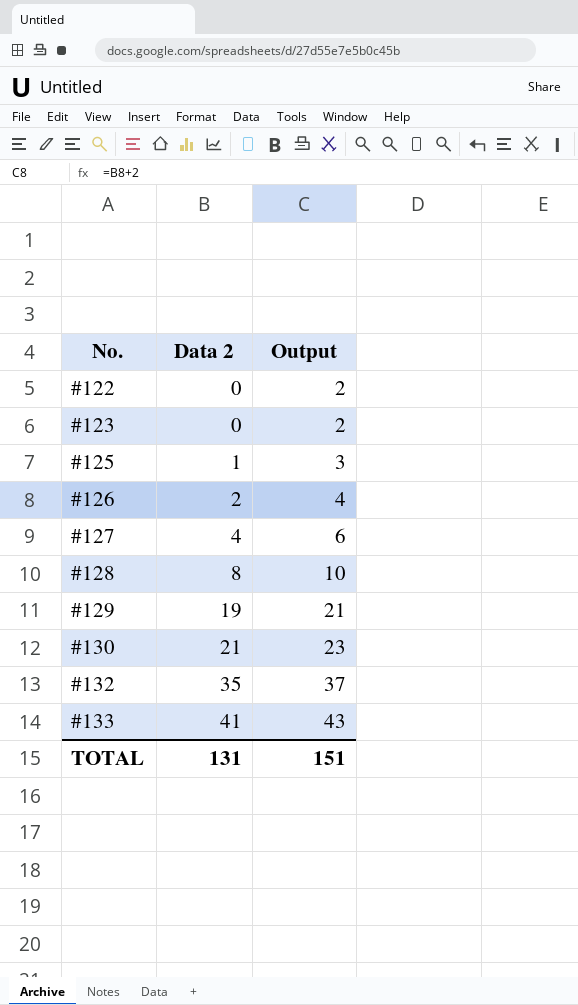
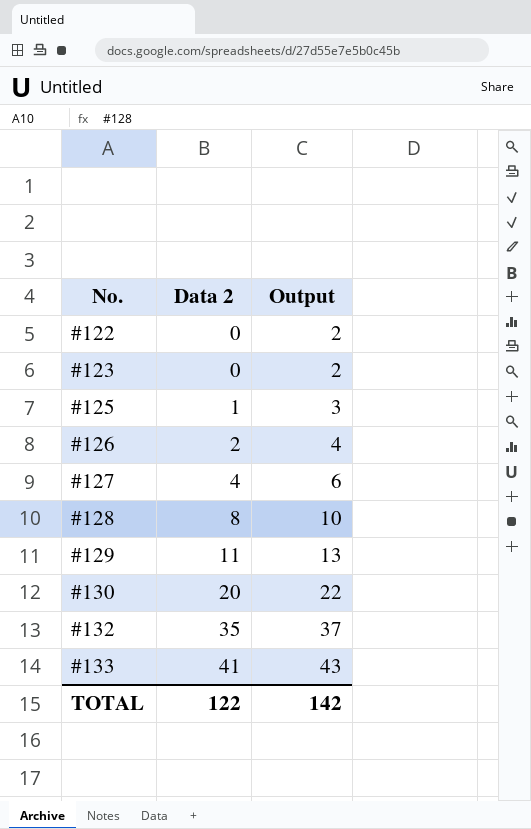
#129 | Data 2: 19 -> 11
#129 | Output: 21 -> 13
#130 | Data 2: 21 -> 20
#130 | Output: 23 -> 22
TOTAL | Data 2: 131 -> 122
TOTAL | Output: 151 -> 142

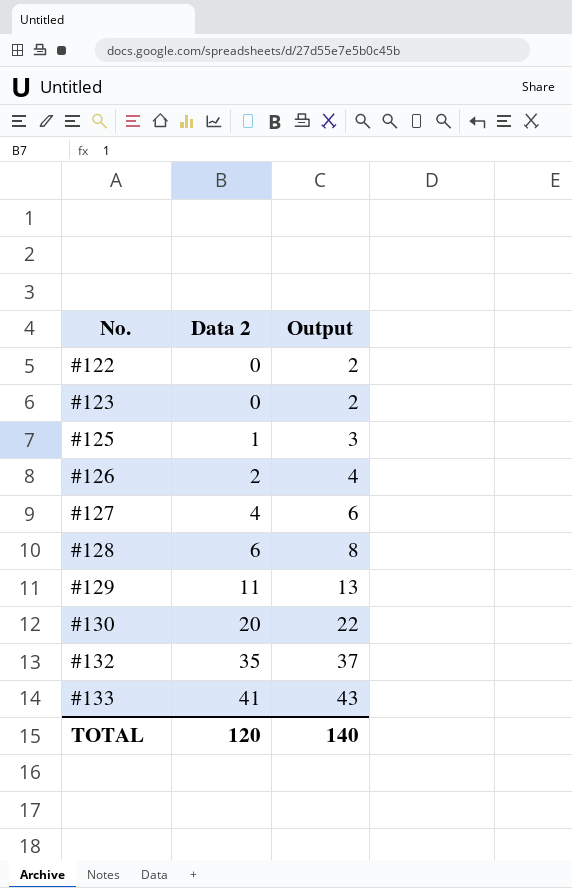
#128 | Data 2: 8 -> 6
#128 | Output: 10 -> 8
TOTAL | Data 2: 122 -> 120
TOTAL | Output: 142 -> 140

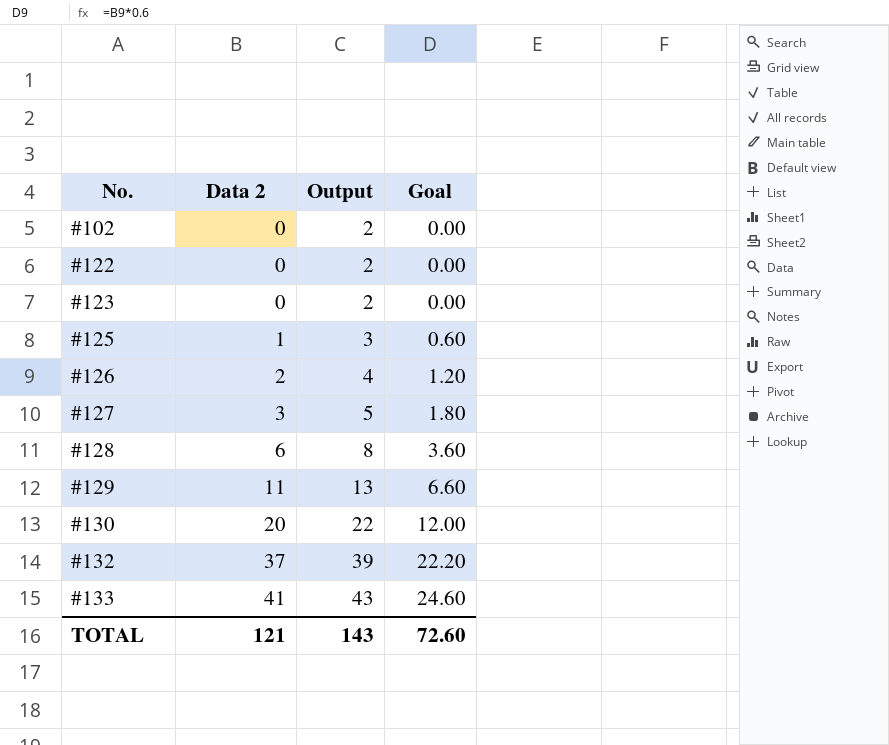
column Goal | formula: none -> [Data 2] * 0.6
row #102: none -> 0 | 2 | 0.00
#127 | Data 2: 4 -> 3
#127 | Output: 6 -> 5
#132 | Data 2: 35 -> 37
#132 | Output: 37 -> 39
TOTAL | Data 2: 120 -> 121
TOTAL | Output: 140 -> 143

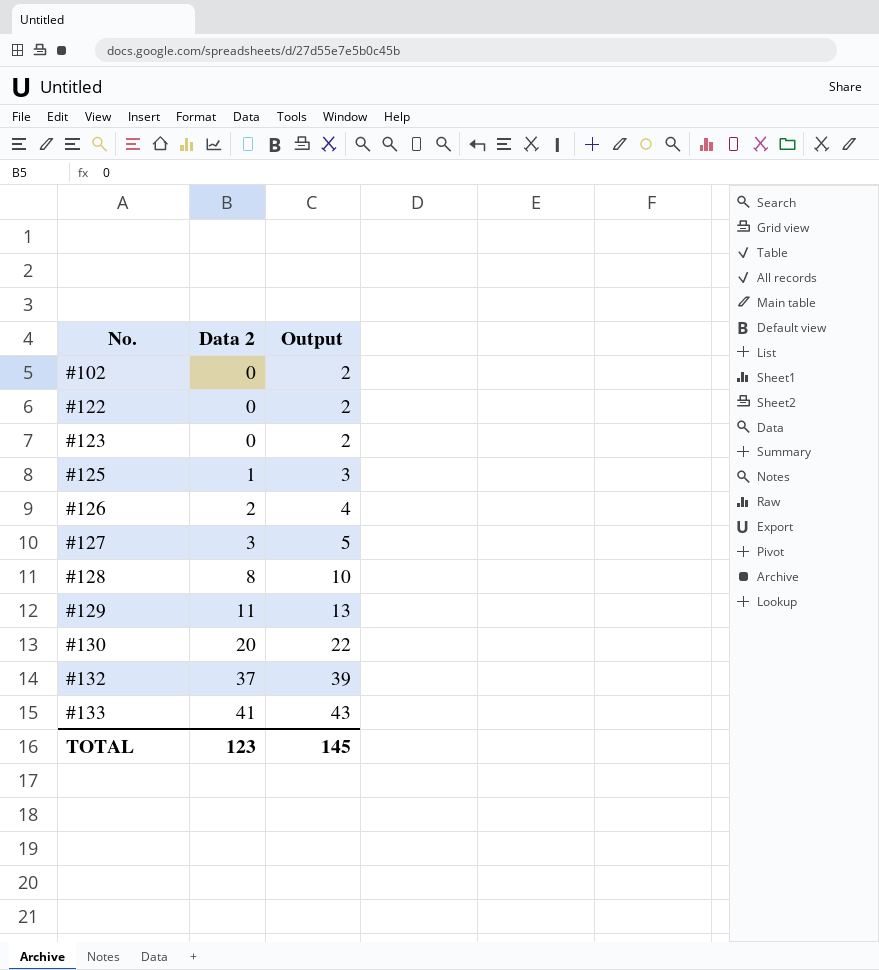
column Goal | formula: [Data 2] * 0.6 -> none
#128 | Data 2: 6 -> 8
#128 | Output: 8 -> 10
TOTAL | Data 2: 121 -> 123
TOTAL | Output: 143 -> 145

